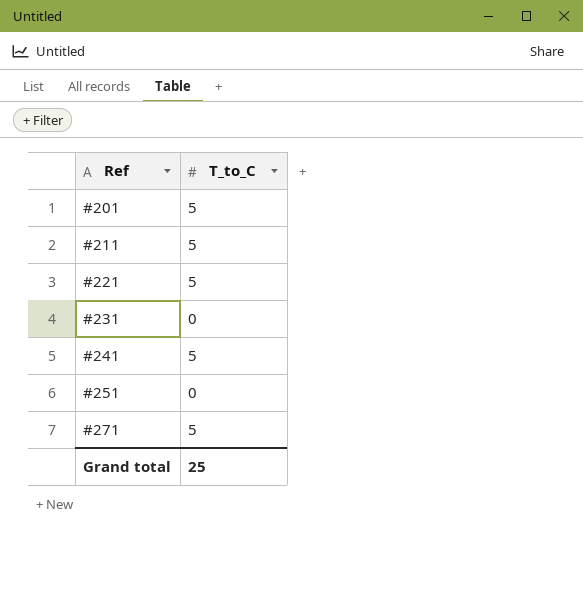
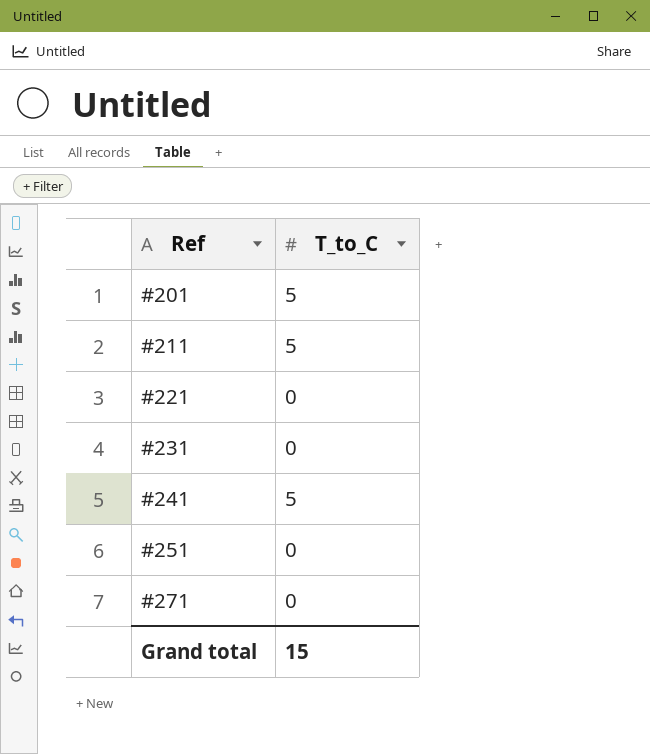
#221 | T_to_C: 5 -> 0
#271 | T_to_C: 5 -> 0
Grand total | T_to_C: 25 -> 15

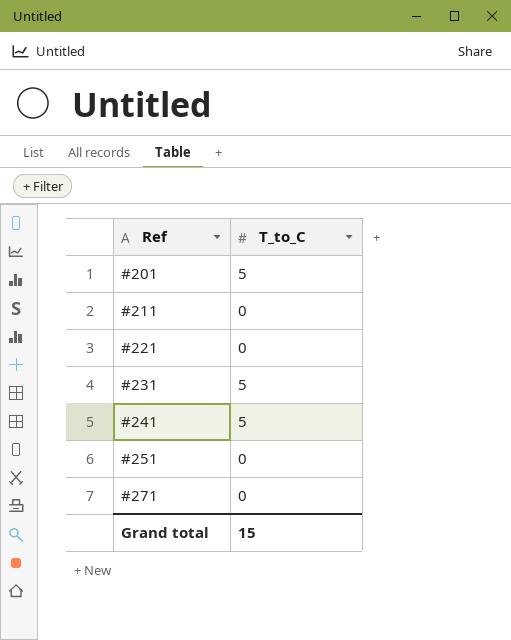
#211 | T_to_C: 5 -> 0
#231 | T_to_C: 0 -> 5

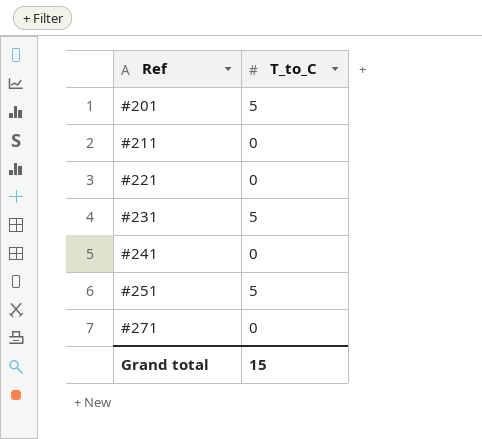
#241 | T_to_C: 5 -> 0
#251 | T_to_C: 0 -> 5

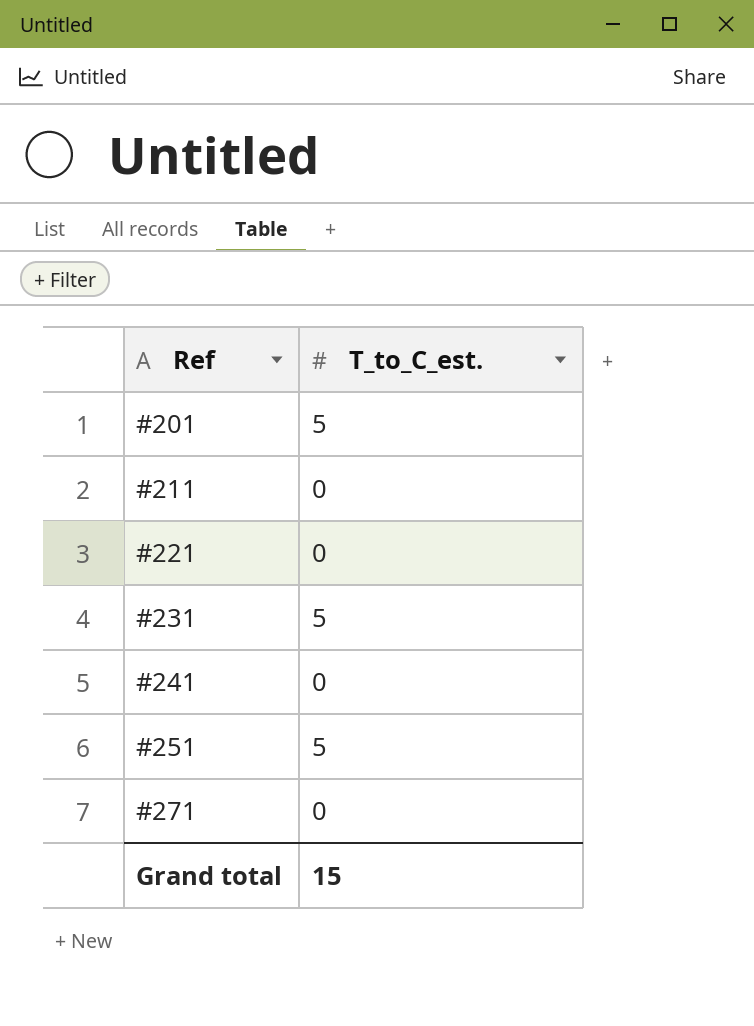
column name: T_to_C -> T_to_C_est.

